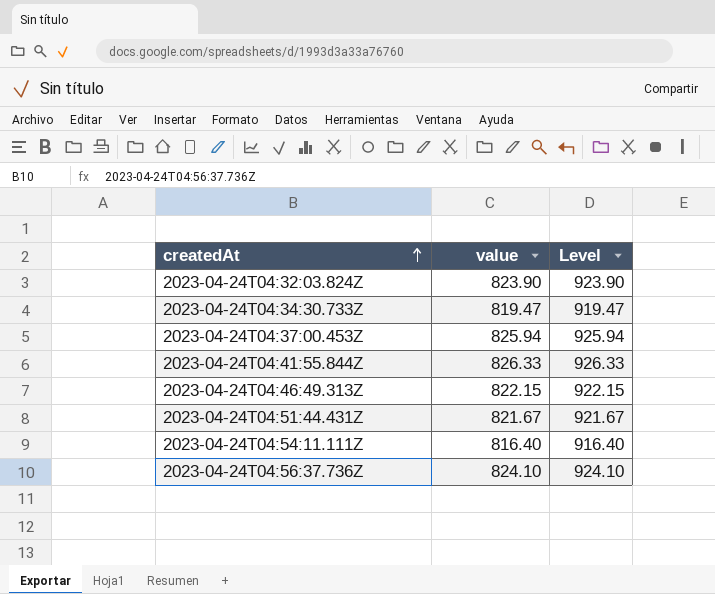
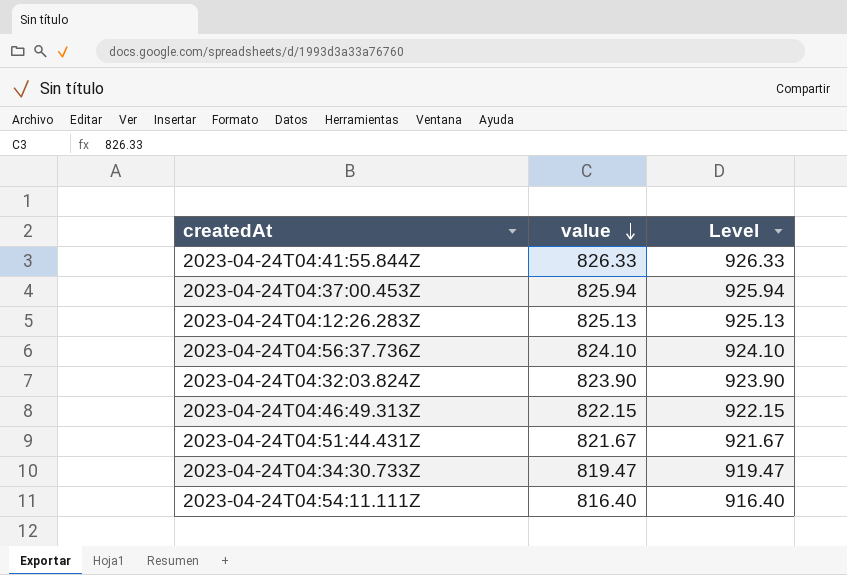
row order: createdAt ascending -> value descending
row 2023-04-24T04:12:26.283Z: none -> 825.13 | 925.13

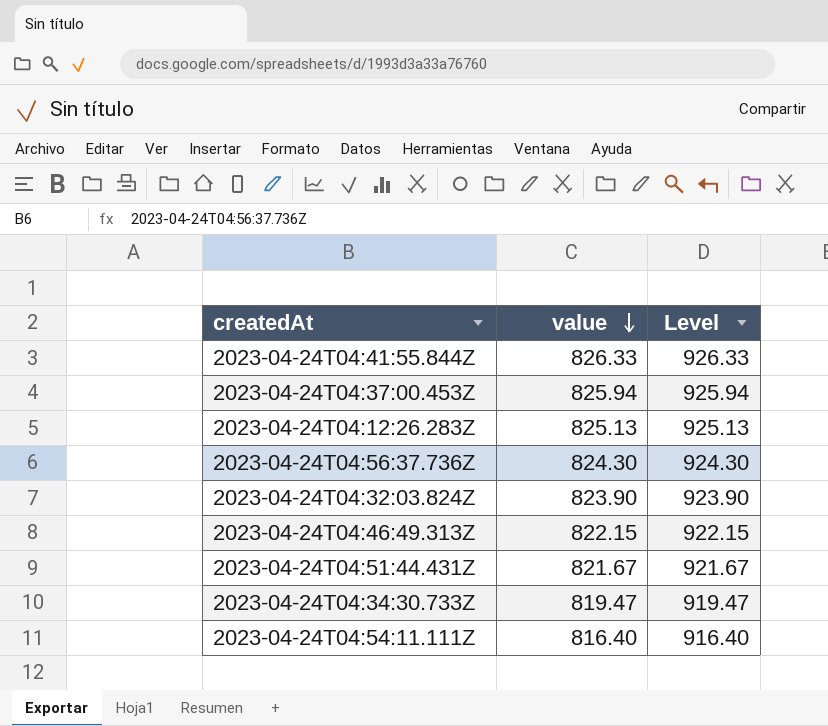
2023-04-24T04:56:37.736Z | value: 824.10 -> 824.30
2023-04-24T04:56:37.736Z | Level: 924.10 -> 924.30

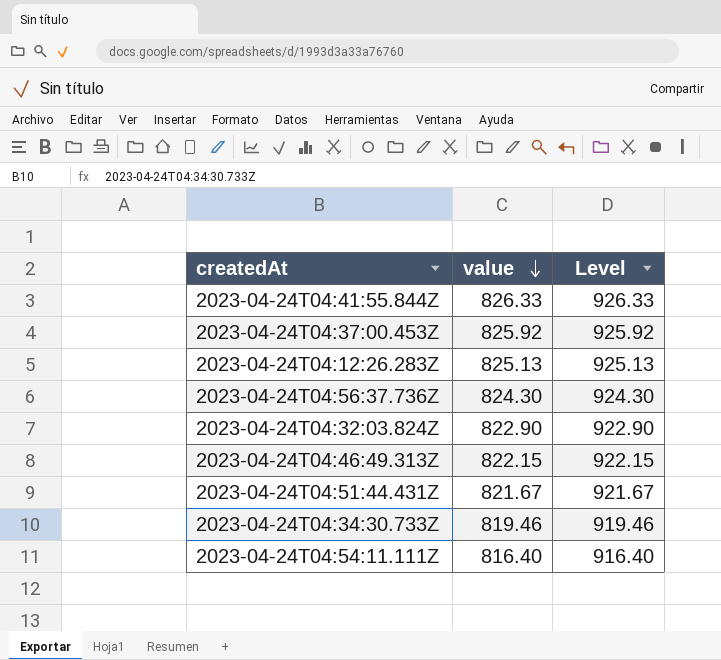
2023-04-24T04:37:00.453Z | value: 825.94 -> 825.92
2023-04-24T04:37:00.453Z | Level: 925.94 -> 925.92
2023-04-24T04:32:03.824Z | value: 823.90 -> 822.90
2023-04-24T04:32:03.824Z | Level: 923.90 -> 922.90
2023-04-24T04:34:30.733Z | value: 819.47 -> 819.46
2023-04-24T04:34:30.733Z | Level: 919.47 -> 919.46

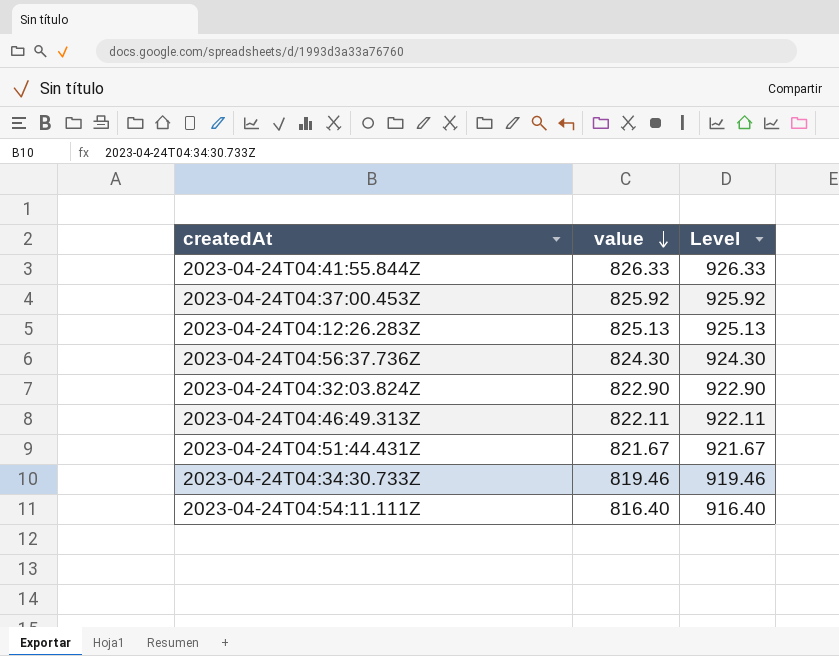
2023-04-24T04:46:49.313Z | value: 822.15 -> 822.11
2023-04-24T04:46:49.313Z | Level: 922.15 -> 922.11

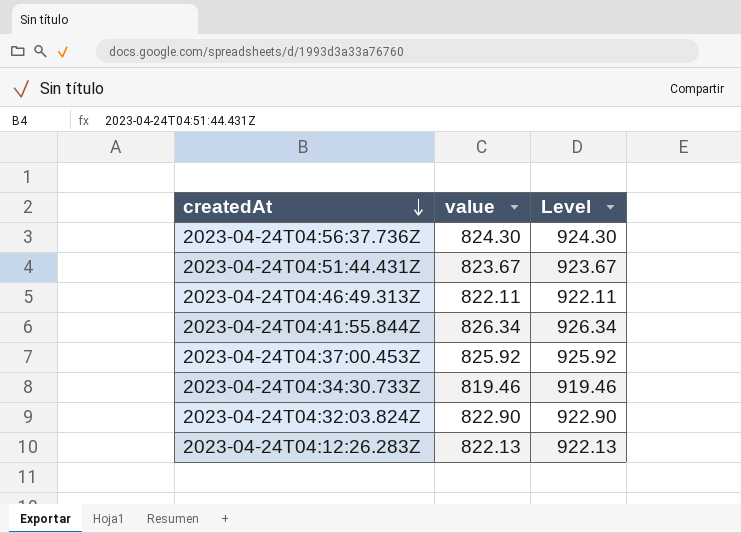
row order: value descending -> createdAt descending
row 2023-04-24T04:54:11.111Z: 816.40 | 916.40 -> none
2023-04-24T04:51:44.431Z | value: 821.67 -> 823.67
2023-04-24T04:51:44.431Z | Level: 921.67 -> 923.67
2023-04-24T04:41:55.844Z | value: 826.33 -> 826.34
2023-04-24T04:41:55.844Z | Level: 926.33 -> 926.34
2023-04-24T04:12:26.283Z | value: 825.13 -> 822.13
2023-04-24T04:12:26.283Z | Level: 925.13 -> 922.13

